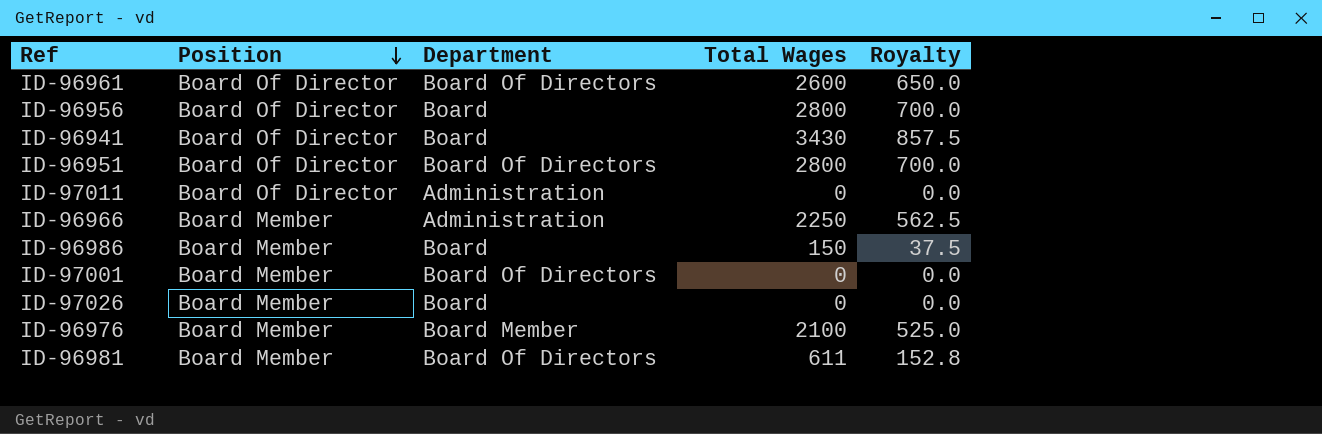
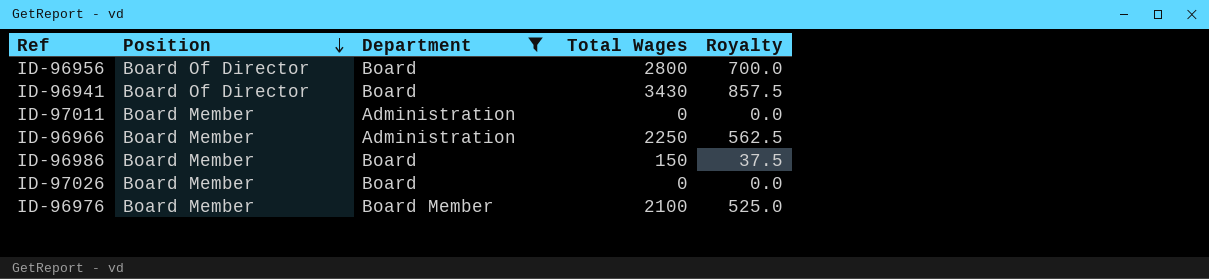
filter: none -> Department != Board Of Directors
ID-97011 | Position: Board Of Director -> Board Member

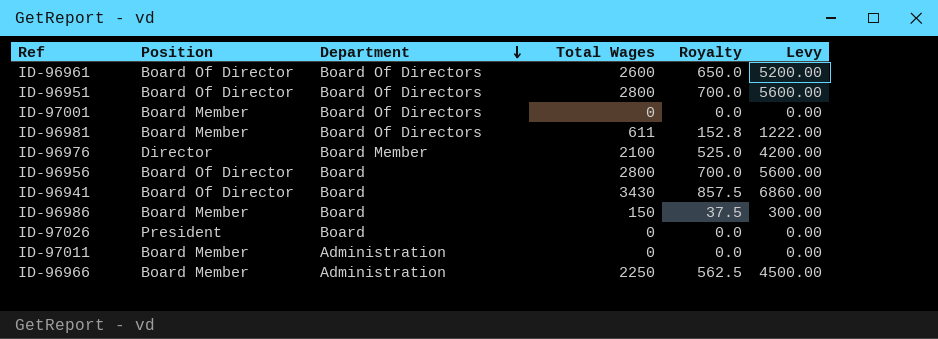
filter: Department != Board Of Directors -> none
row order: Position descending -> Department descending
column Levy | formula: none -> [Total Wages] * 2
ID-96976 | Position: Board Member -> Director
ID-97026 | Position: Board Member -> President

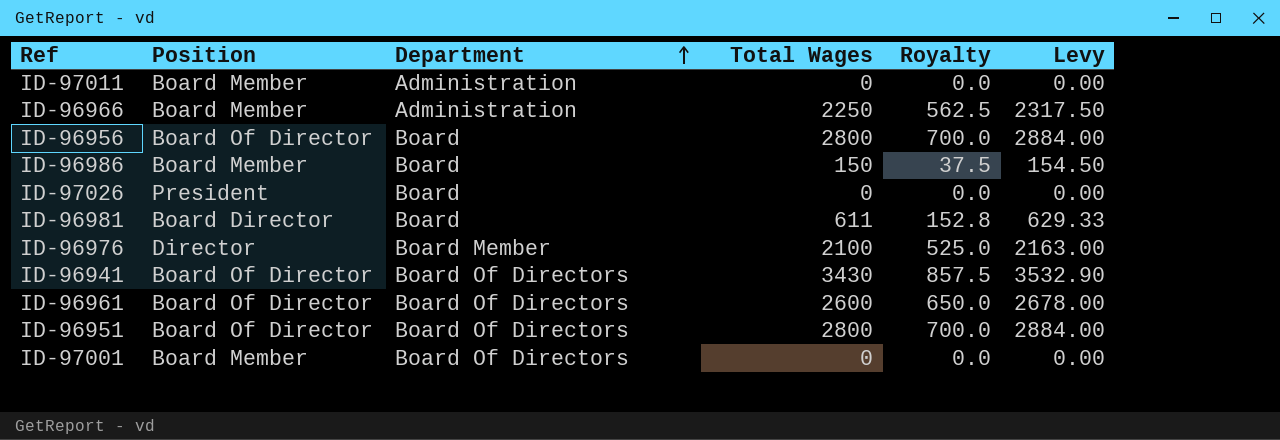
row order: Department descending -> Department ascending
column Levy | formula: [Total Wages] * 2 -> [Total Wages] * 1.03
ID-96981 | Position: Board Member -> Board Director
ID-96981 | Department: Board Of Directors -> Board
ID-96941 | Department: Board -> Board Of Directors

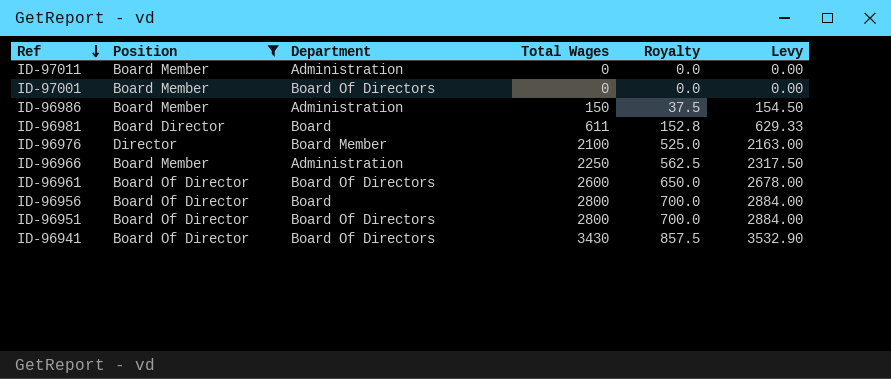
filter: none -> Position != President
row order: Department ascending -> Ref descending
ID-96986 | Department: Board -> Administration

